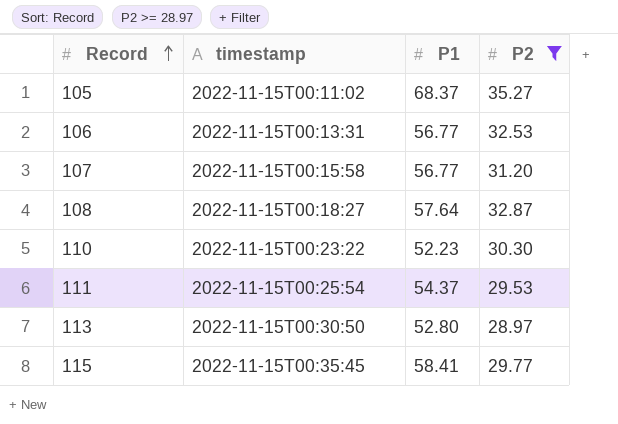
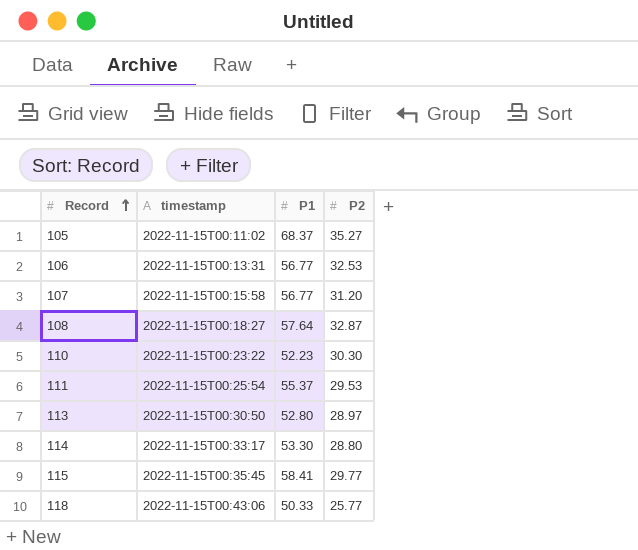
filter: P2 >= 28.97 -> none
111 | P1: 54.37 -> 55.37

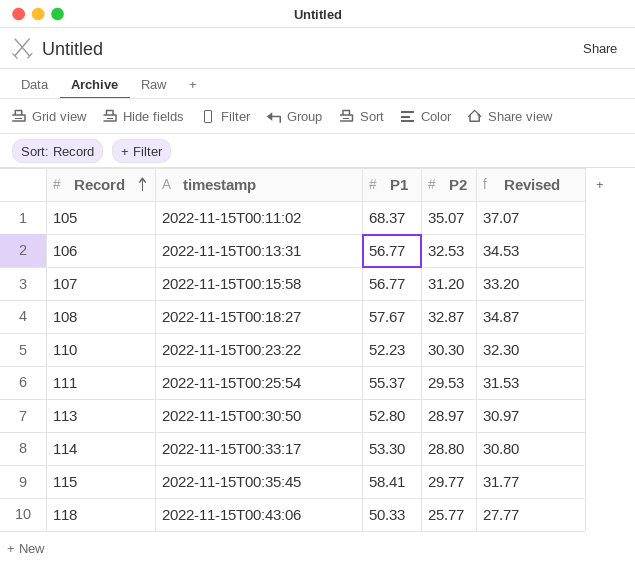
column Revised | formula: none -> [P2] + 2
105 | P2: 35.27 -> 35.07
108 | P1: 57.64 -> 57.67

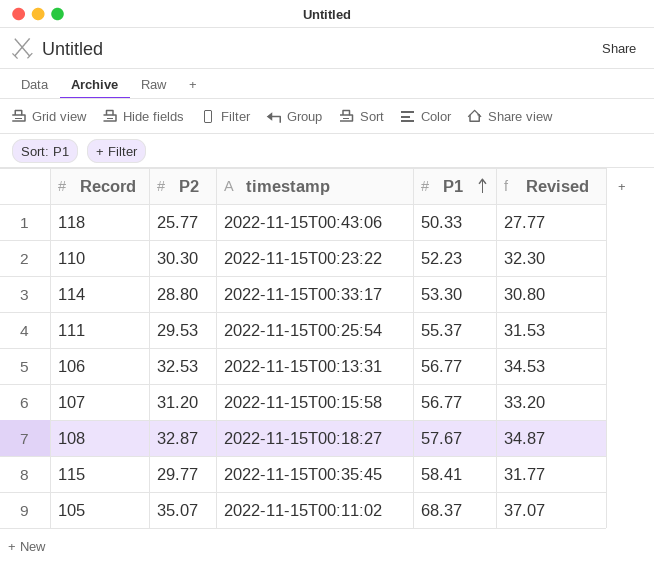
row order: Record ascending -> P1 ascending
column P2 | position: 4 -> 2
row 113: 2022-11-15T00:30:50 | 52.80 | 28.97 | 30.97 -> none

